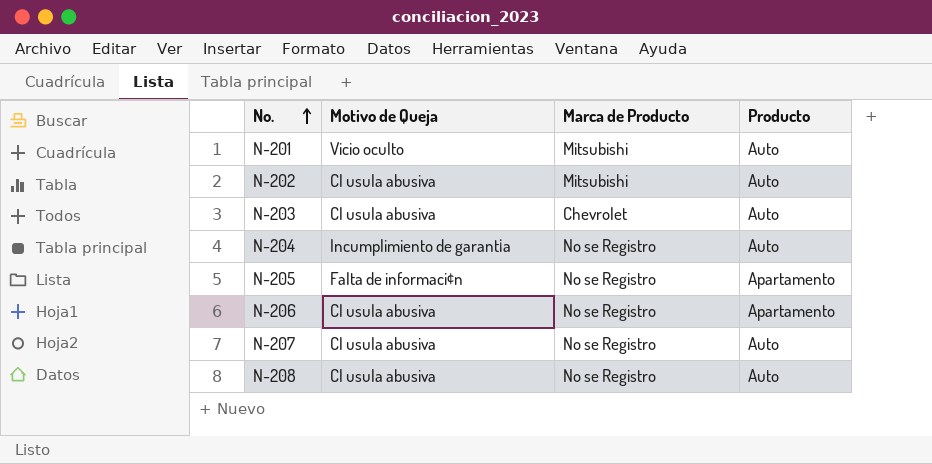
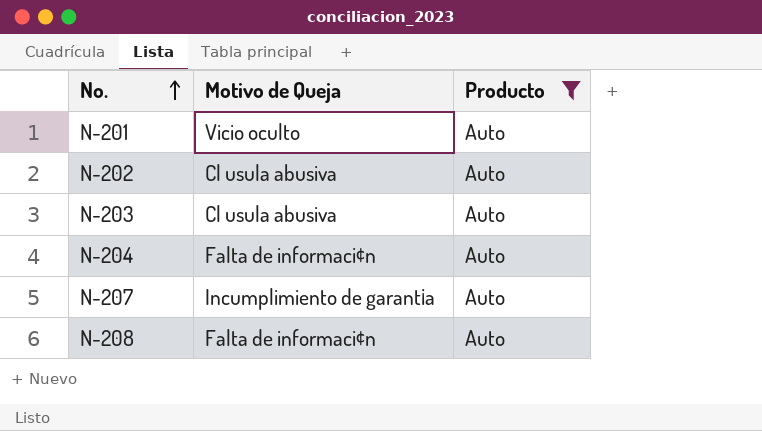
filter: none -> Producto = Auto
column Marca de Producto | position: 3 -> none
N-204 | Motivo de Queja: Incumplimiento de garant¡a -> Falta de informaci¢n
N-207 | Motivo de Queja: Cl usula abusiva -> Incumplimiento de garant¡a
N-208 | Motivo de Queja: Cl usula abusiva -> Falta de informaci¢n

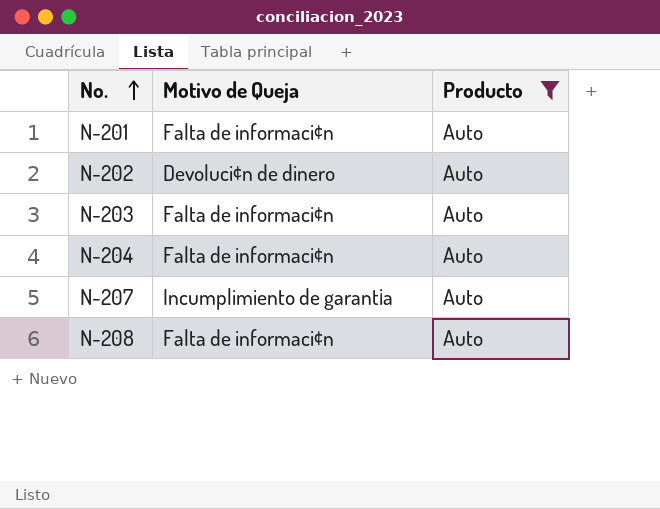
N-201 | Motivo de Queja: Vicio oculto -> Falta de informaci¢n
N-202 | Motivo de Queja: Cl usula abusiva -> Devoluci¢n de dinero
N-203 | Motivo de Queja: Cl usula abusiva -> Falta de informaci¢n

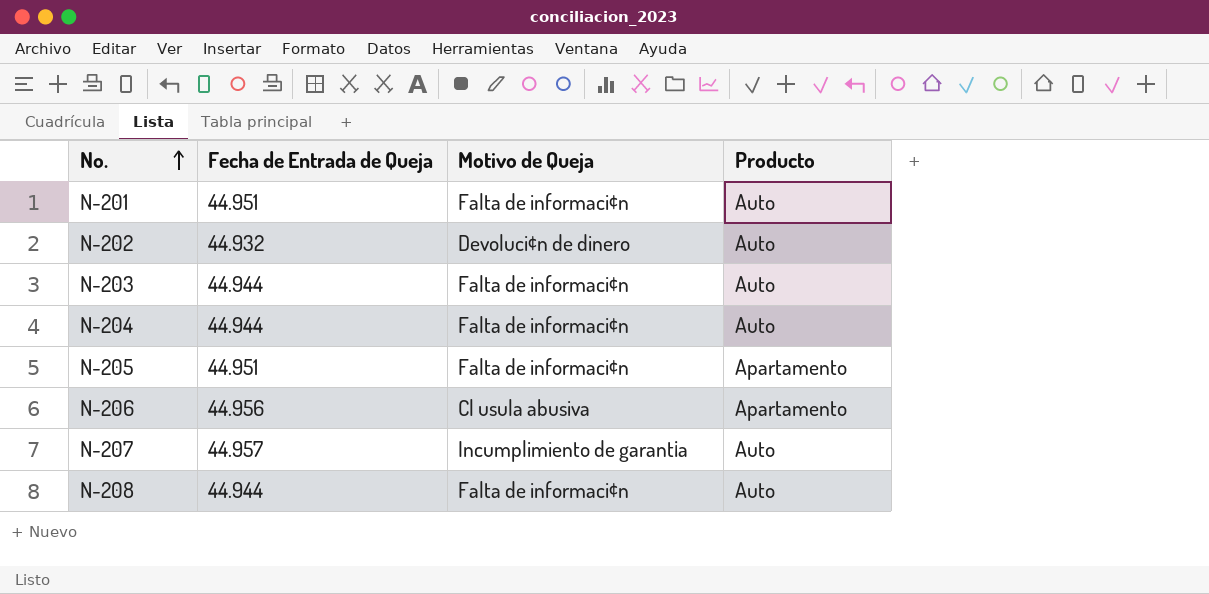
filter: Producto = Auto -> none
column Fecha de Entrada de Queja | position: none -> 2

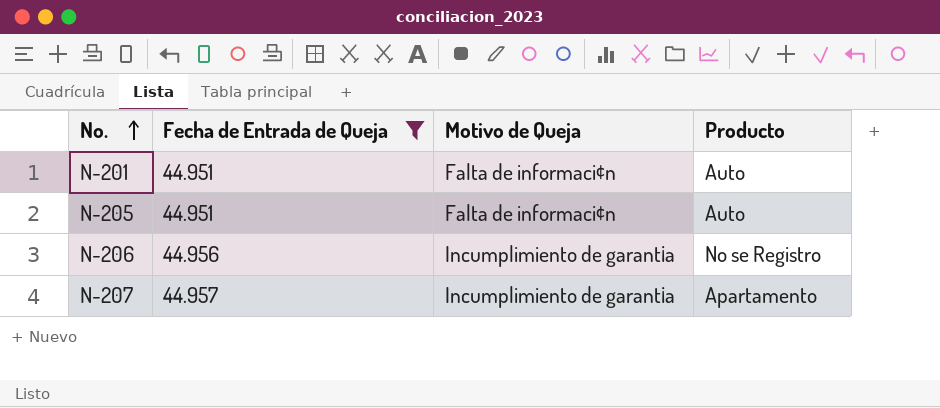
filter: none -> Fecha de Entrada de Queja >= 44.951
N-205 | Producto: Apartamento -> Auto
N-206 | Motivo de Queja: Cl usula abusiva -> Incumplimiento de garant¡a
N-206 | Producto: Apartamento -> No se Registro
N-207 | Producto: Auto -> Apartamento

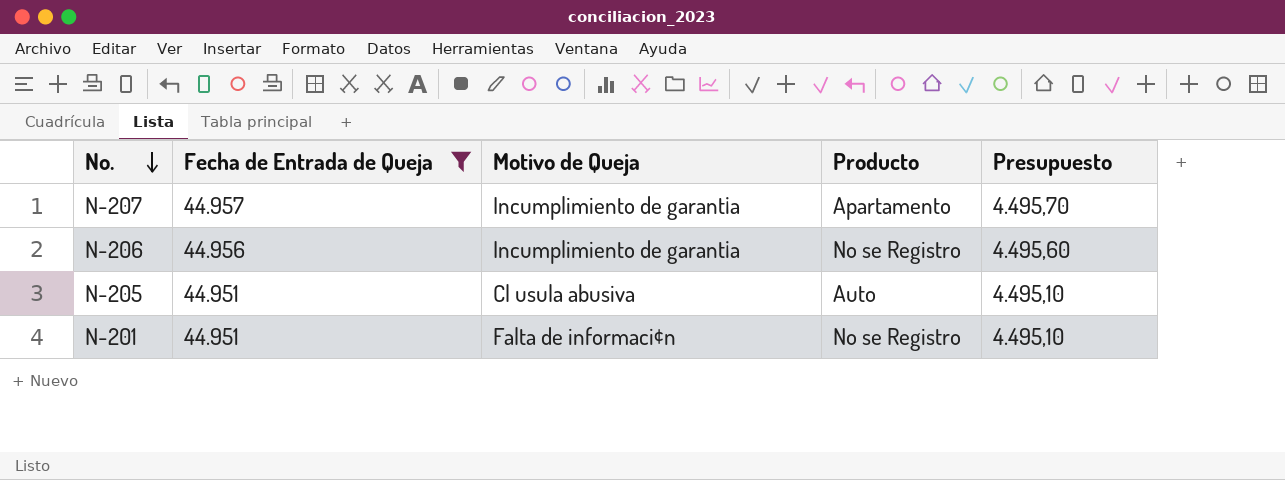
row order: No. ascending -> No. descending
column Presupuesto | formula: none -> [Fecha de Entrada de Queja] * 0,1
N-205 | Motivo de Queja: Falta de informaci¢n -> Cl usula abusiva
N-201 | Producto: Auto -> No se Registro

